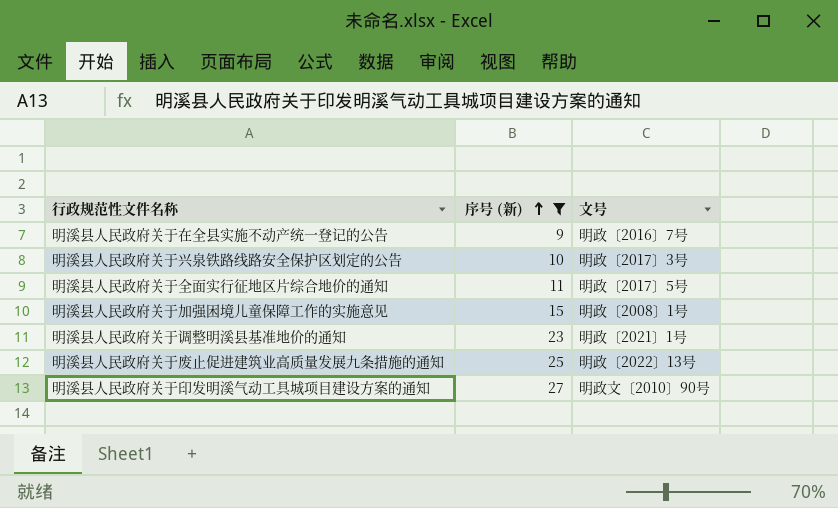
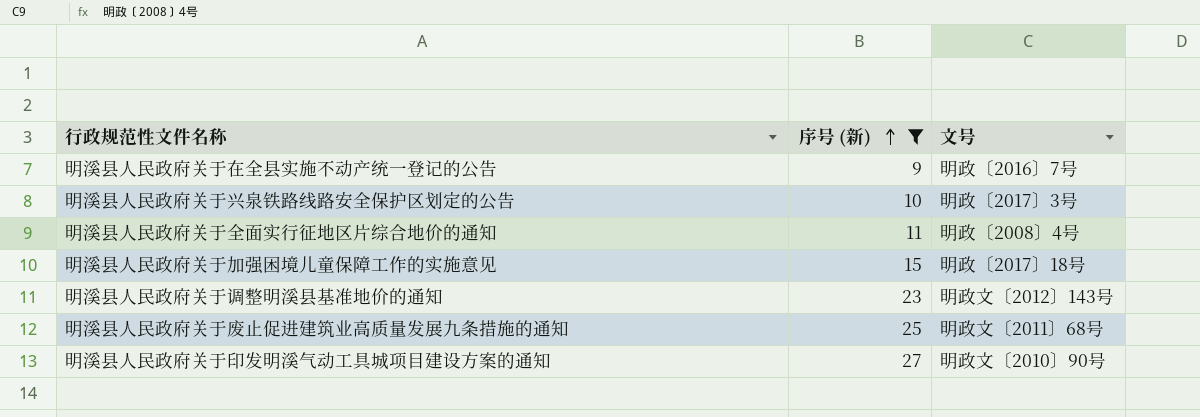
明溪县人民政府关于全面实行征地区片综合地价的通知 | 文号: 明政〔2017〕5号 -> 明政〔2008〕4号
明溪县人民政府关于加强困境儿童保障工作的实施意见 | 文号: 明政〔2008〕1号 -> 明政〔2017〕18号
明溪县人民政府关于调整明溪县基准地价的通知 | 文号: 明政〔2021〕1号 -> 明政文〔2012〕143号
明溪县人民政府关于废止促进建筑业高质量发展九条措施的通知 | 文号: 明政〔2022〕13号 -> 明政文〔2011〕68号

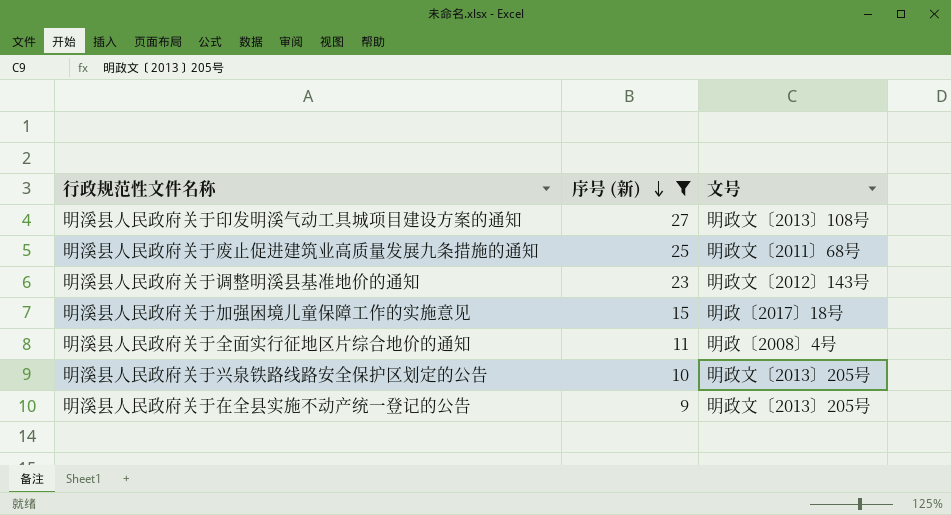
row order: 序号 (新) ascending -> 序号 (新) descending
明溪县人民政府关于印发明溪气动工具城项目建设方案的通知 | 文号: 明政文〔2010〕90号 -> 明政文〔2013〕108号
明溪县人民政府关于兴泉铁路线路安全保护区划定的公告 | 文号: 明政〔2017〕3号 -> 明政文〔2013〕205号
明溪县人民政府关于在全县实施不动产统一登记的公告 | 文号: 明政〔2016〕7号 -> 明政文〔2013〕205号

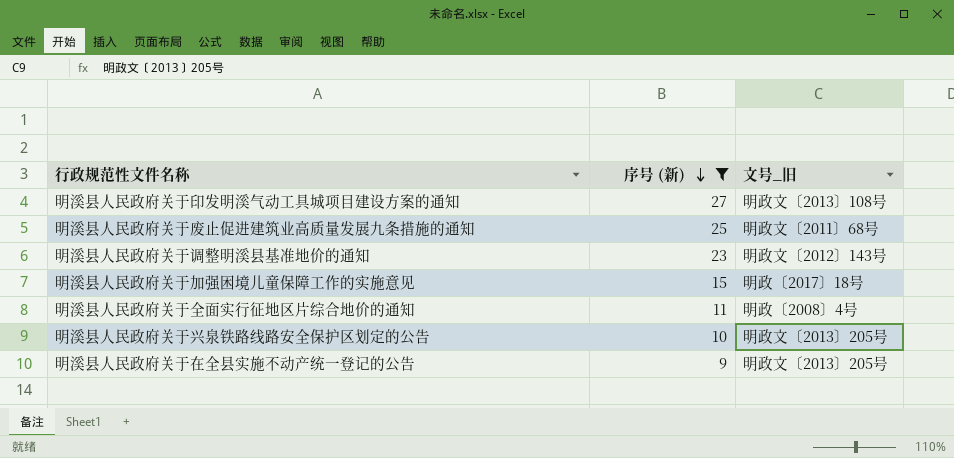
column name: 文号 -> 文号_旧

